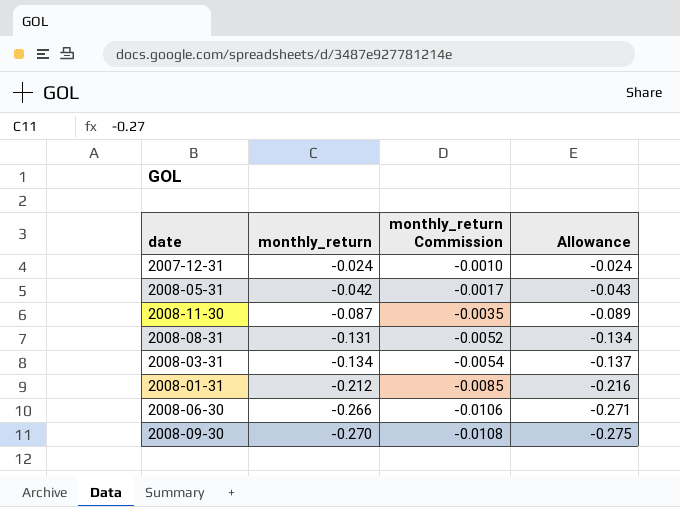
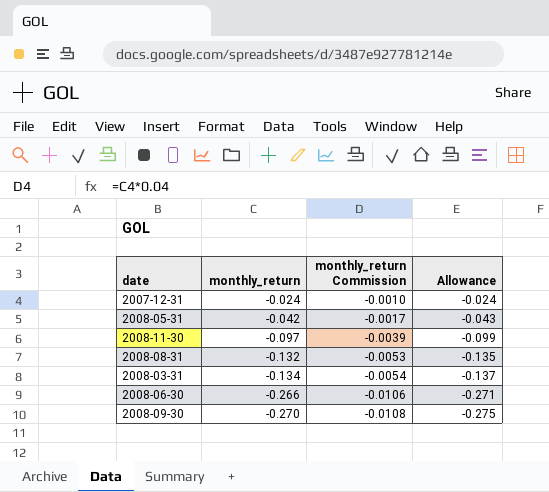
row 2008-01-31: -0.212 | -0.0085 | -0.216 -> none
2008-11-30 | monthly_return: -0.087 -> -0.097
2008-11-30 | monthly_return Commission: -0.0035 -> -0.0039
2008-11-30 | Allowance: -0.089 -> -0.099
2008-08-31 | monthly_return: -0.131 -> -0.132
2008-08-31 | monthly_return Commission: -0.0052 -> -0.0053
2008-08-31 | Allowance: -0.134 -> -0.135

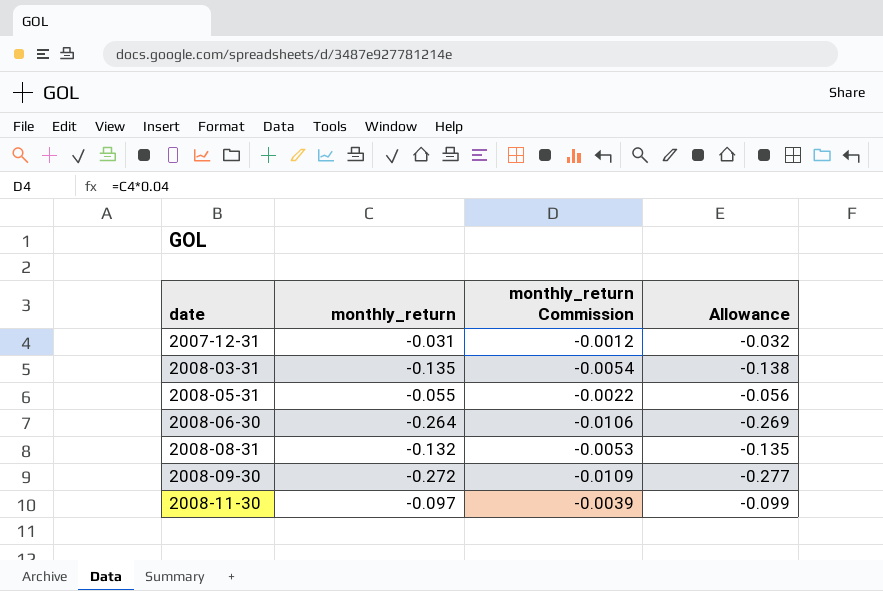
row order: monthly_return descending -> date ascending
2007-12-31 | monthly_return: -0.024 -> -0.031
2007-12-31 | monthly_return Commission: -0.0010 -> -0.0012
2007-12-31 | Allowance: -0.024 -> -0.032
2008-03-31 | monthly_return: -0.134 -> -0.135
2008-03-31 | Allowance: -0.137 -> -0.138
2008-05-31 | monthly_return: -0.042 -> -0.055
2008-05-31 | monthly_return Commission: -0.0017 -> -0.0022
2008-05-31 | Allowance: -0.043 -> -0.056
2008-06-30 | monthly_return: -0.266 -> -0.264
2008-06-30 | Allowance: -0.271 -> -0.269
2008-09-30 | monthly_return: -0.270 -> -0.272
2008-09-30 | monthly_return Commission: -0.0108 -> -0.0109
2008-09-30 | Allowance: -0.275 -> -0.277

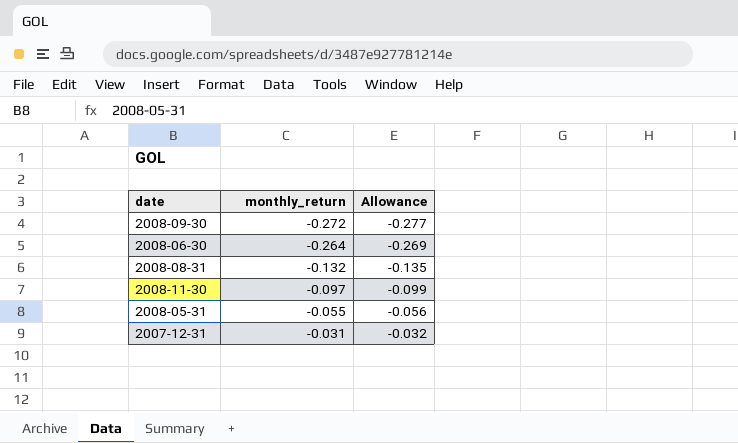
row order: date ascending -> monthly_return ascending
column monthly_return Commission | formula: [monthly_return] * 0.04 -> none
row 2008-03-31: -0.135 | -0.0054 | -0.138 -> none

